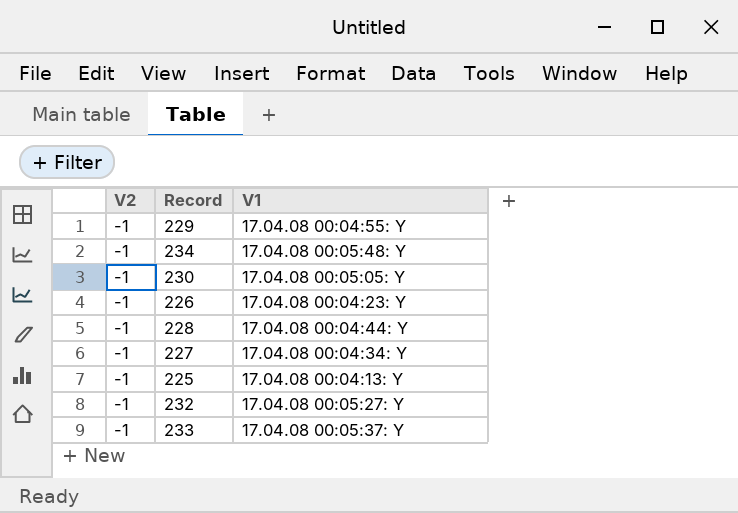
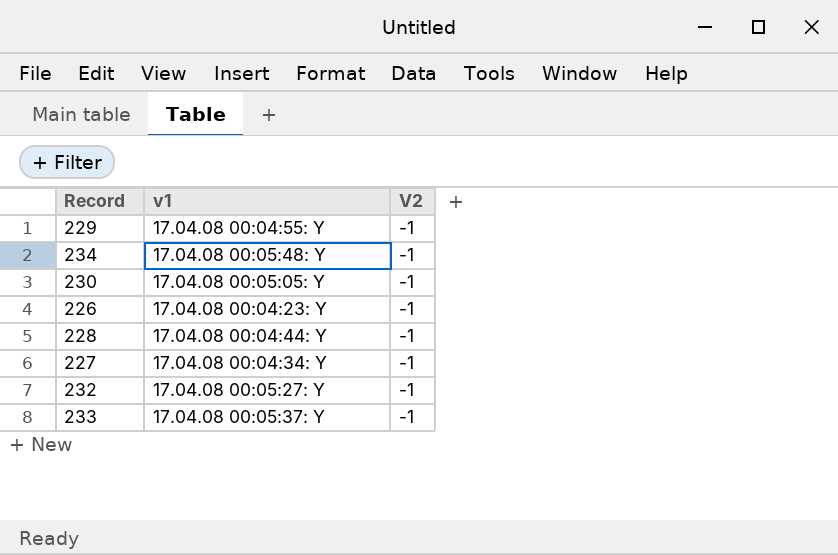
column name: V1 -> v1
column V2 | position: 1 -> 3
row 225: -1 | 17.04.08 00:04:13: Y -> none

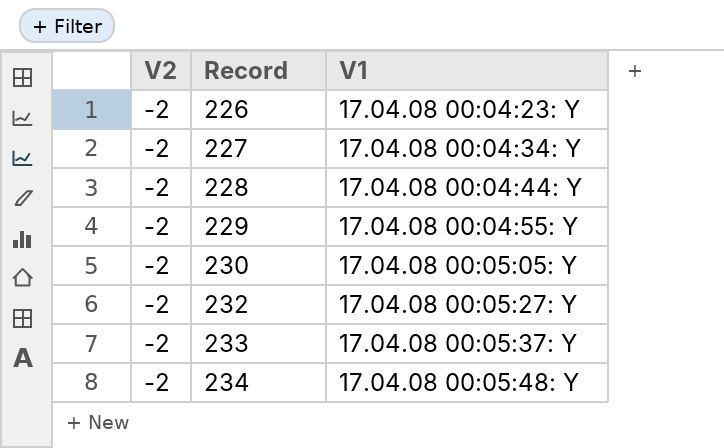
row order: none -> Record ascending
column V2 | position: 3 -> 1
column name: v1 -> V1
226 | V2: -1 -> -2
227 | V2: -1 -> -2
228 | V2: -1 -> -2
229 | V2: -1 -> -2
230 | V2: -1 -> -2
232 | V2: -1 -> -2
233 | V2: -1 -> -2
234 | V2: -1 -> -2

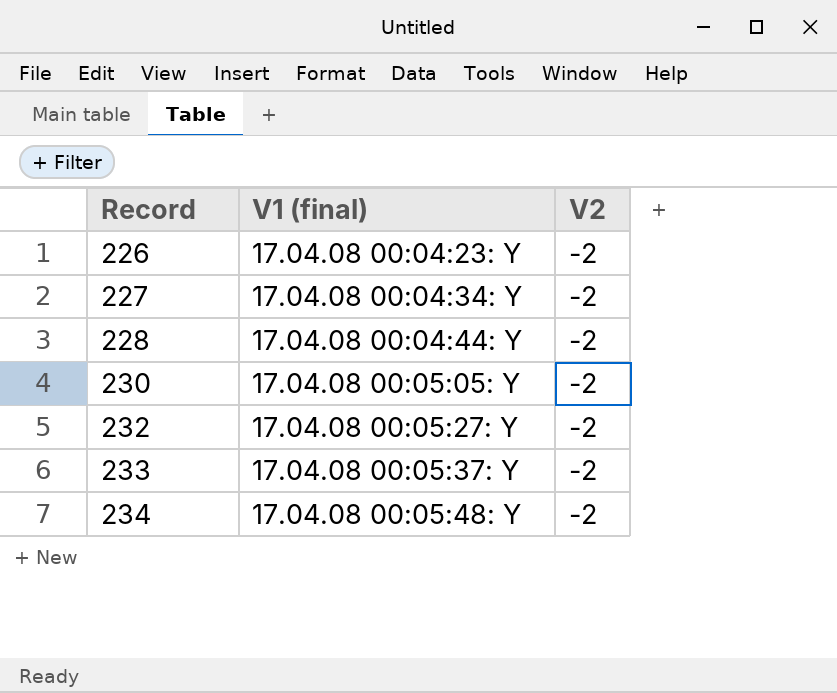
column name: V1 -> V1 (final)
column V2 | position: 1 -> 3
row 229: -2 | 17.04.08 00:04:55: Y -> none

